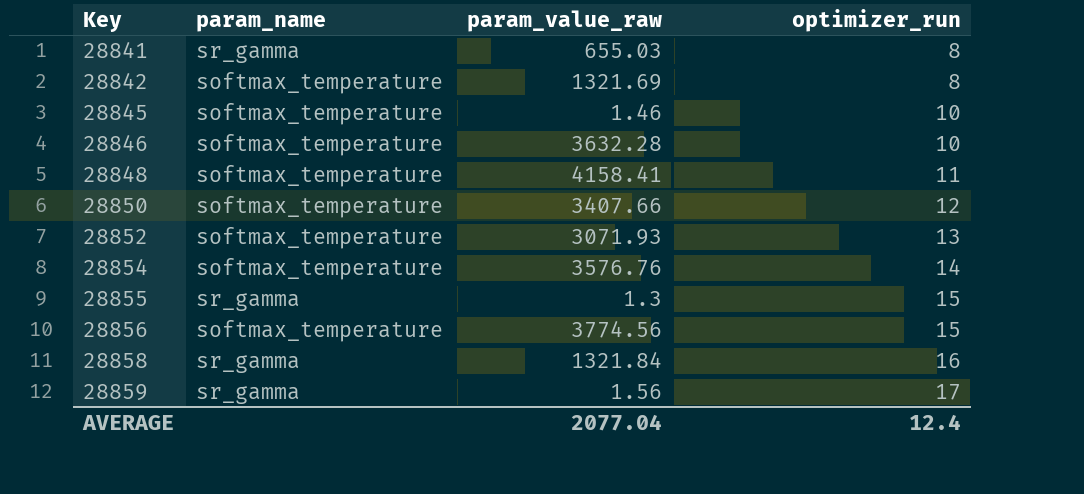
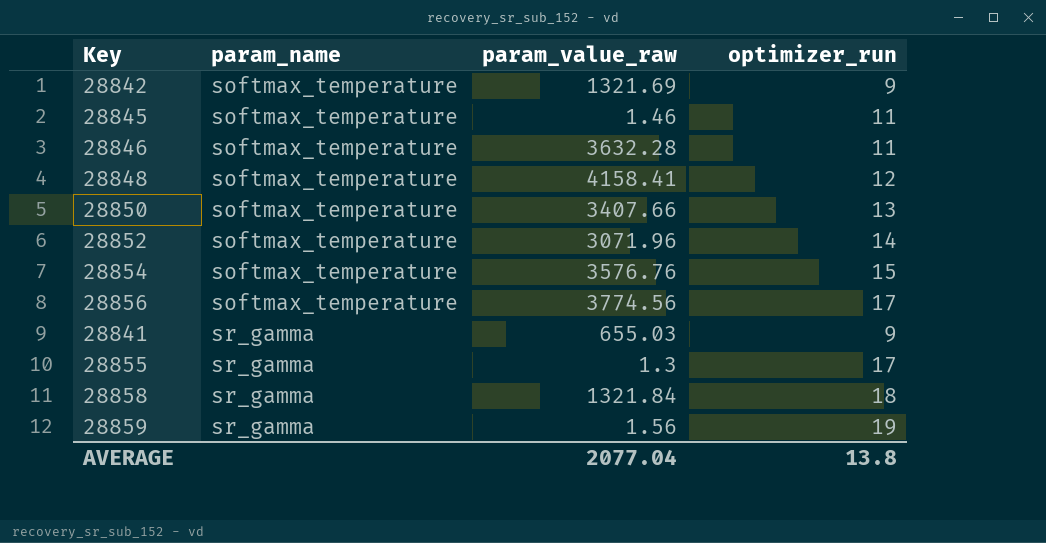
row order: Key ascending -> param_name ascending
28842 | optimizer_run: 8 -> 9
28845 | optimizer_run: 10 -> 11
28846 | optimizer_run: 10 -> 11
28848 | optimizer_run: 11 -> 12
28850 | optimizer_run: 12 -> 13
28852 | param_value_raw: 3071.93 -> 3071.96
28852 | optimizer_run: 13 -> 14
28854 | optimizer_run: 14 -> 15
28856 | optimizer_run: 15 -> 17
28841 | optimizer_run: 8 -> 9
28855 | optimizer_run: 15 -> 17
28858 | optimizer_run: 16 -> 18
28859 | optimizer_run: 17 -> 19
AVERAGE | optimizer_run: 12.4 -> 13.8

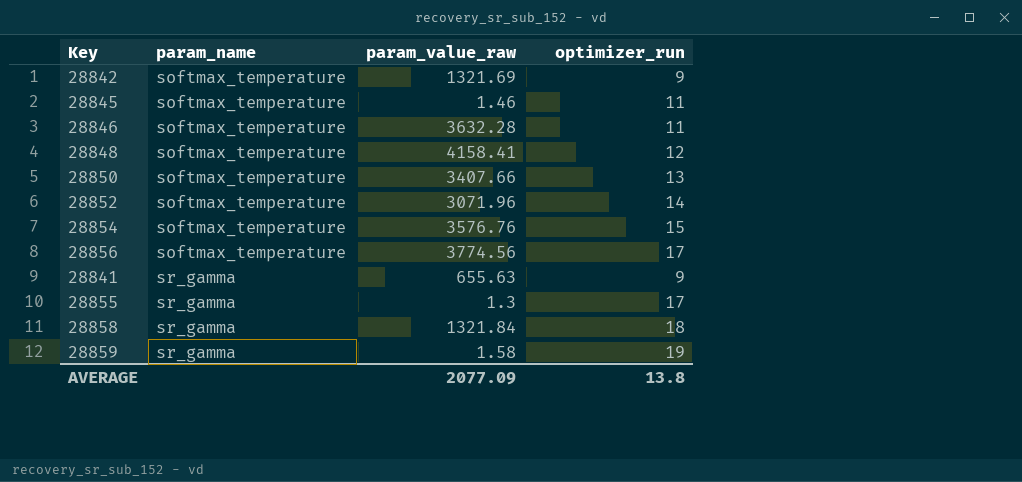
28841 | param_value_raw: 655.03 -> 655.63
28859 | param_value_raw: 1.56 -> 1.58
AVERAGE | param_value_raw: 2077.04 -> 2077.09

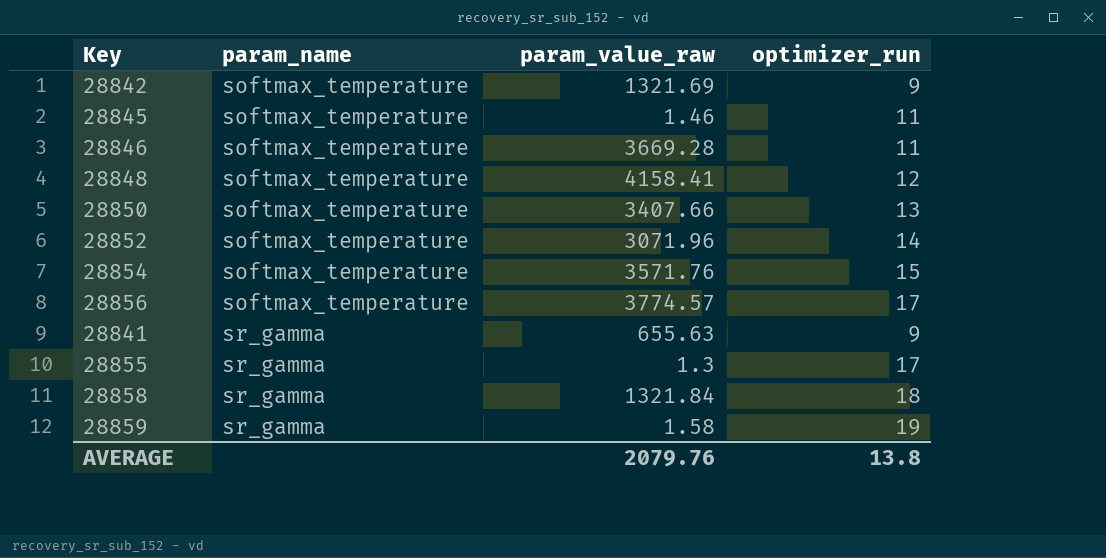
28846 | param_value_raw: 3632.28 -> 3669.28
28854 | param_value_raw: 3576.76 -> 3571.76
28856 | param_value_raw: 3774.56 -> 3774.57
AVERAGE | param_value_raw: 2077.09 -> 2079.76

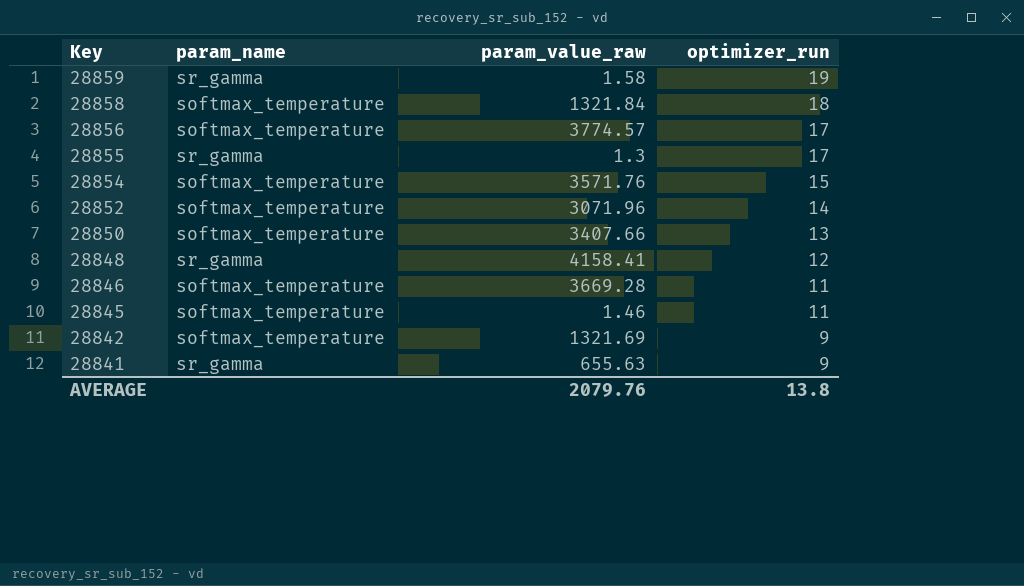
row order: param_name ascending -> Key descending
28858 | param_name: sr_gamma -> softmax_temperature
28848 | param_name: softmax_temperature -> sr_gamma

